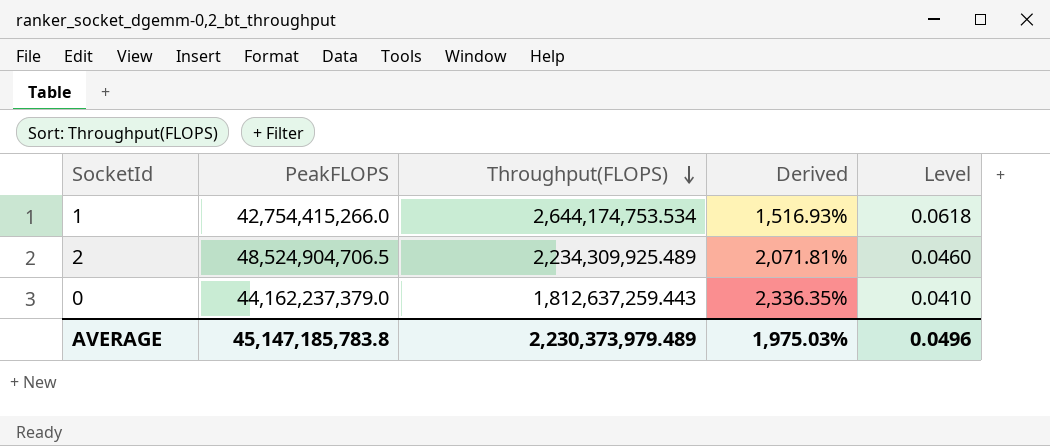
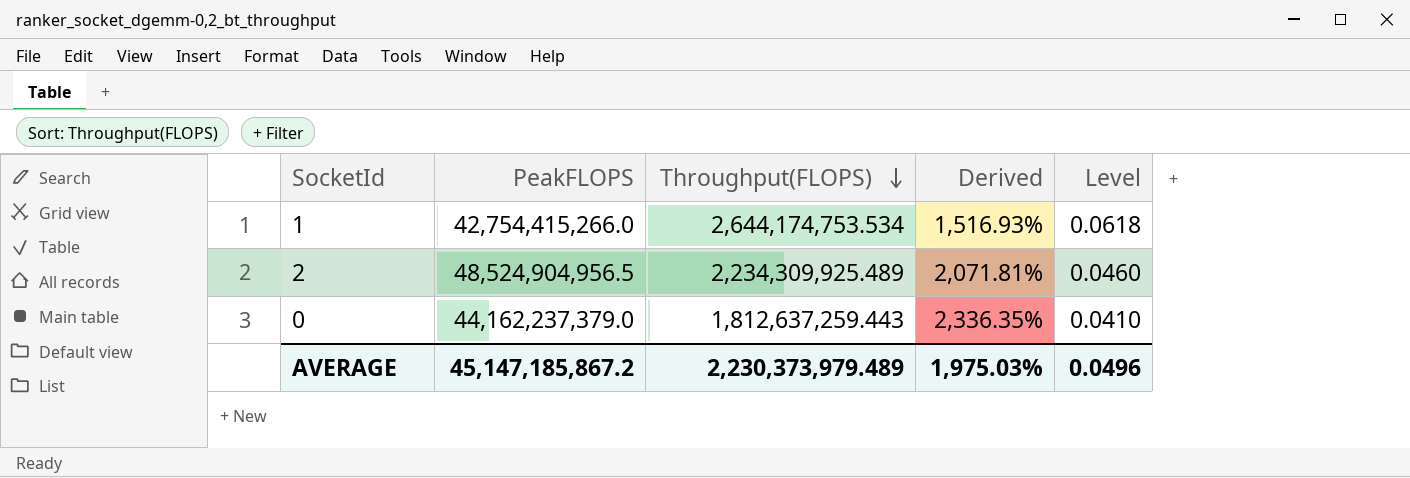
2 | PeakFLOPS: 48,524,904,706.5 -> 48,524,904,956.5
AVERAGE | PeakFLOPS: 45,147,185,783.8 -> 45,147,185,867.2

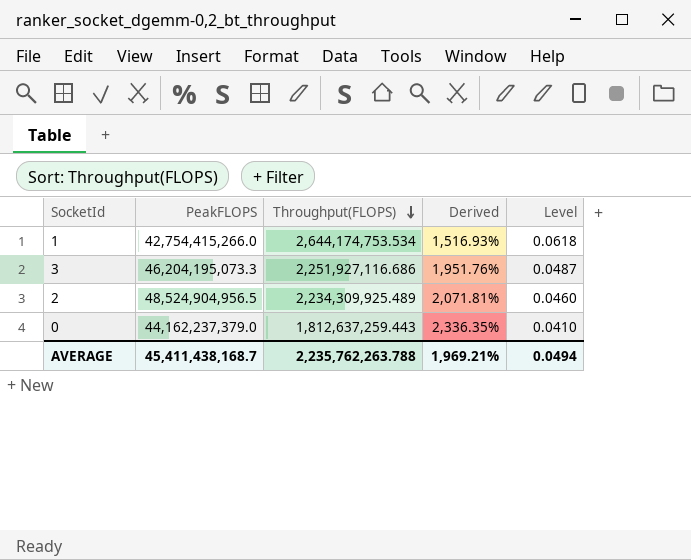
row 3: none -> 46,204,195,073.3 | 2,251,927,116.686 | 1,951.76% | 0.0487
AVERAGE | PeakFLOPS: 45,147,185,867.2 -> 45,411,438,168.7
AVERAGE | Throughput(FLOPS): 2,230,373,979.489 -> 2,235,762,263.788
AVERAGE | Derived: 1,975.03% -> 1,969.21%
AVERAGE | Level: 0.0496 -> 0.0494

